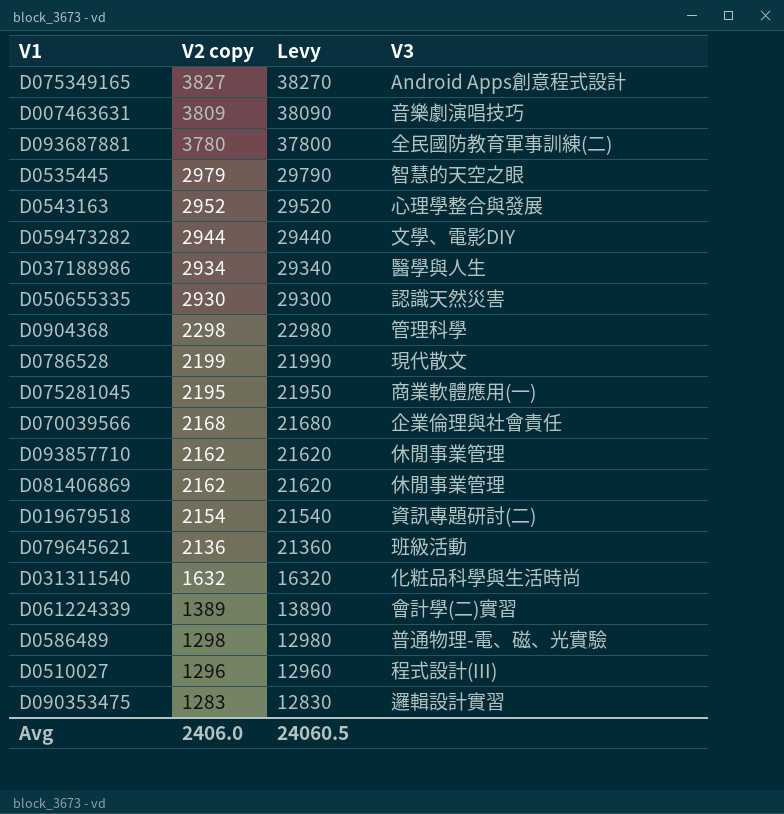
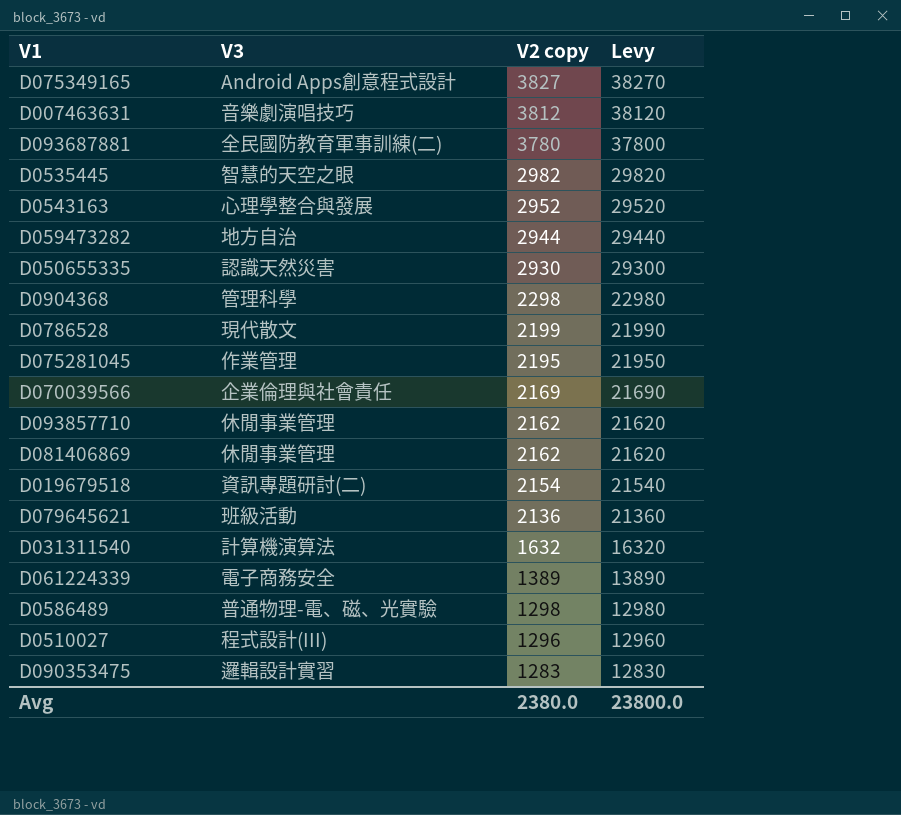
column V3 | position: 4 -> 2
row D037188986: 2934 | 29340 | 醫學與人生 -> none
D007463631 | V2 copy: 3809 -> 3812
D007463631 | Levy: 38090 -> 38120
D0535445 | V2 copy: 2979 -> 2982
D0535445 | Levy: 29790 -> 29820
D059473282 | V3: 文學、電影DIY -> 地方自治
D075281045 | V3: 商業軟體應用(一) -> 作業管理
D070039566 | V2 copy: 2168 -> 2169
D070039566 | Levy: 21680 -> 21690
D031311540 | V3: 化粧品科學與生活時尚 -> 計算機演算法
D061224339 | V3: 會計學(二)實習 -> 電子商務安全
Avg | V2 copy: 2406.0 -> 2380.0
Avg | Levy: 24060.5 -> 23800.0

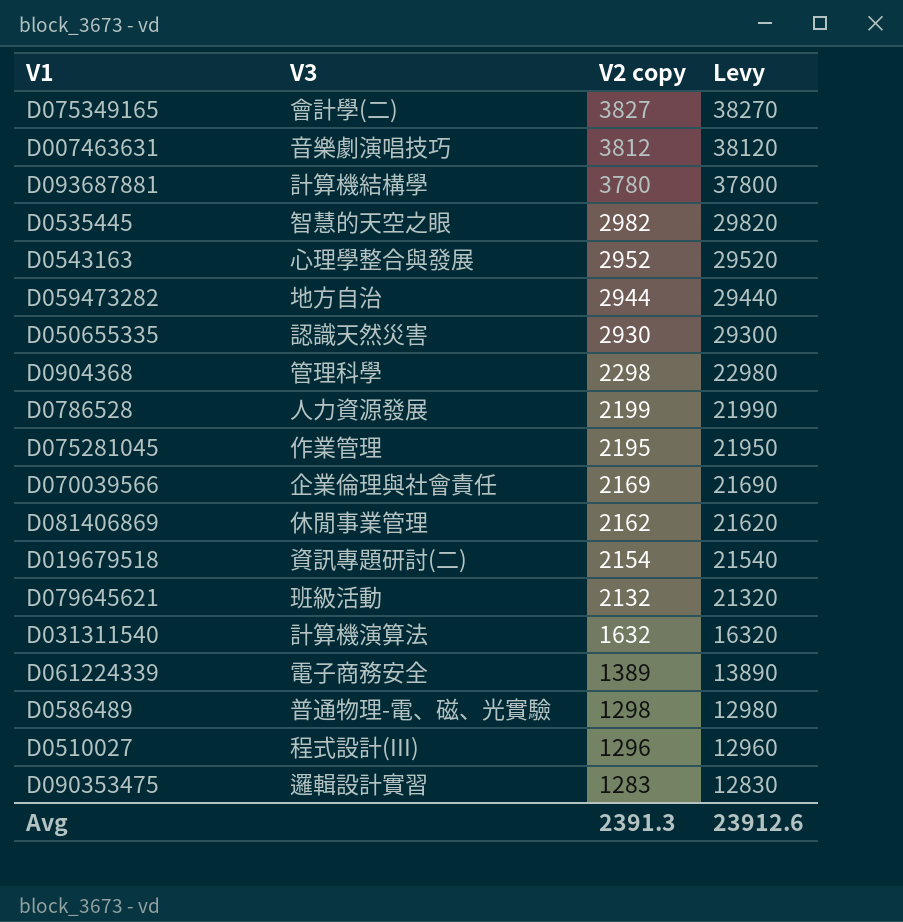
row D093857710: 休閒事業管理 | 2162 | 21620 -> none
D075349165 | V3: Android Apps創意程式設計 -> 會計學(二)
D093687881 | V3: 全民國防教育軍事訓練(二) -> 計算機結構學
D0786528 | V3: 現代散文 -> 人力資源發展
D079645621 | V2 copy: 2136 -> 2132
D079645621 | Levy: 21360 -> 21320
Avg | V2 copy: 2380.0 -> 2391.3
Avg | Levy: 23800.0 -> 23912.6

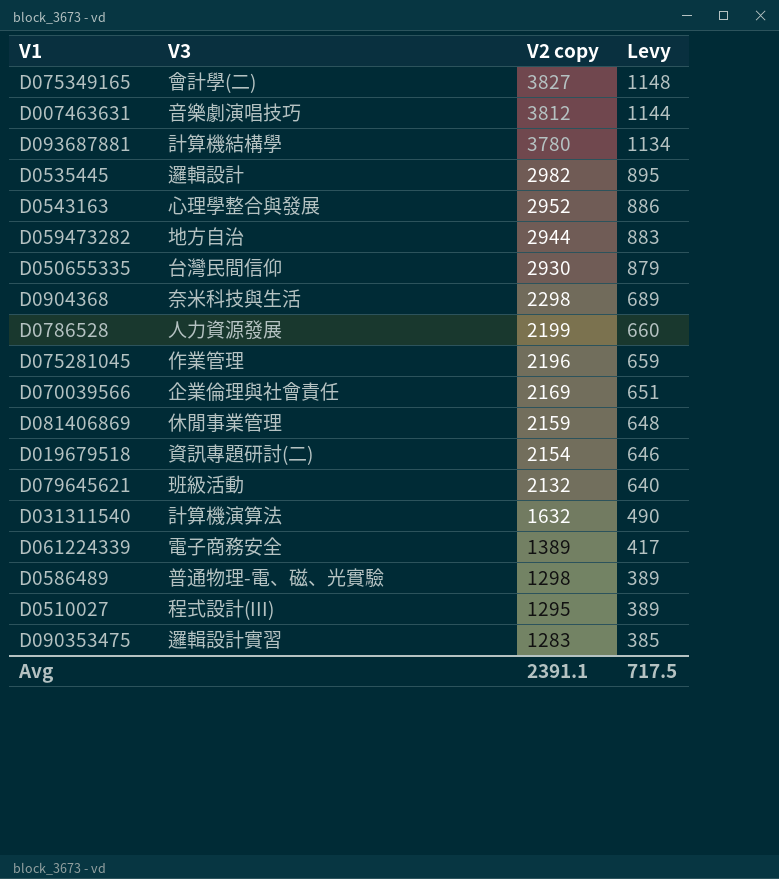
column Levy | formula: [V2 copy] * 10 -> [V2 copy] * 0.3
D0535445 | V3: 智慧的天空之眼 -> 邏輯設計
D050655335 | V3: 認識天然災害 -> 台灣民間信仰
D0904368 | V3: 管理科學 -> 奈米科技與生活
D075281045 | V2 copy: 2195 -> 2196
D081406869 | V2 copy: 2162 -> 2159
D0510027 | V2 copy: 1296 -> 1295
Avg | V2 copy: 2391.3 -> 2391.1
Avg | Levy: 23912.6 -> 717.5

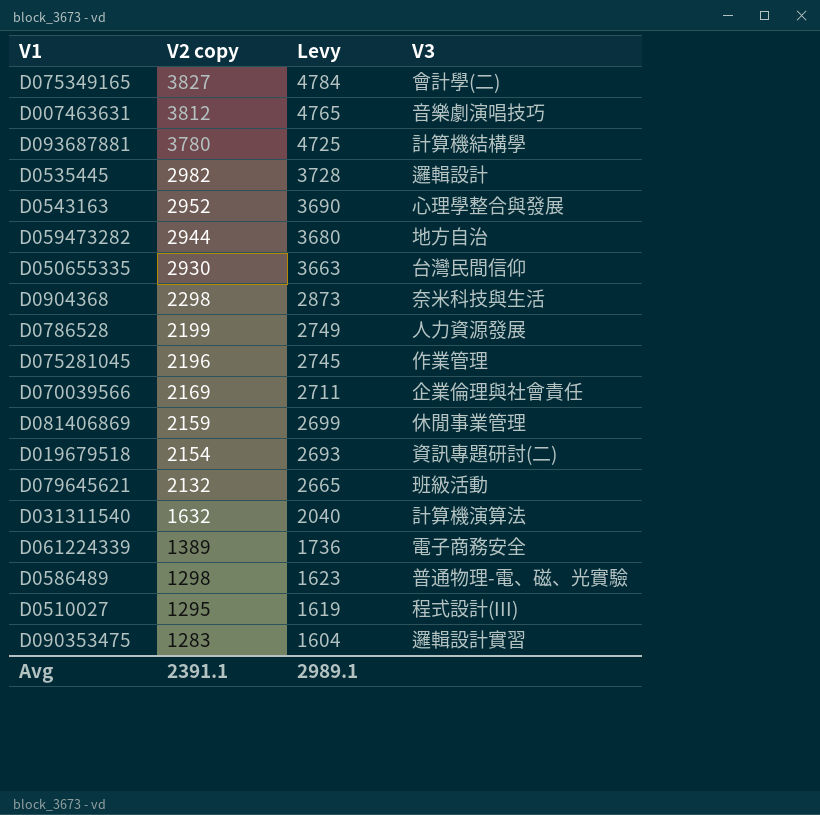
column Levy | formula: [V2 copy] * 0.3 -> [V2 copy] * 1.25
column V3 | position: 2 -> 4
Avg | Levy: 717.5 -> 2989.1

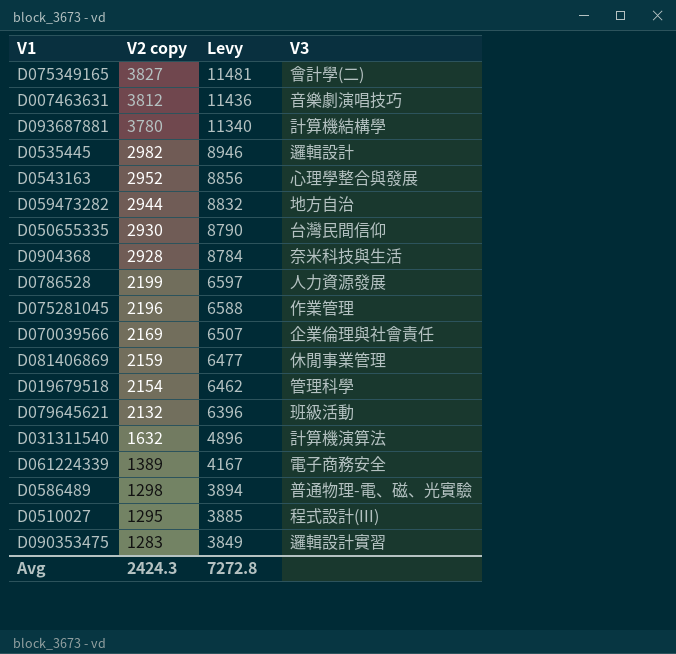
column Levy | formula: [V2 copy] * 1.25 -> [V2 copy] * 3
D0904368 | V2 copy: 2298 -> 2928
D019679518 | V3: 資訊專題研討(二) -> 管理科學
Avg | V2 copy: 2391.1 -> 2424.3
Avg | Levy: 2989.1 -> 7272.8

